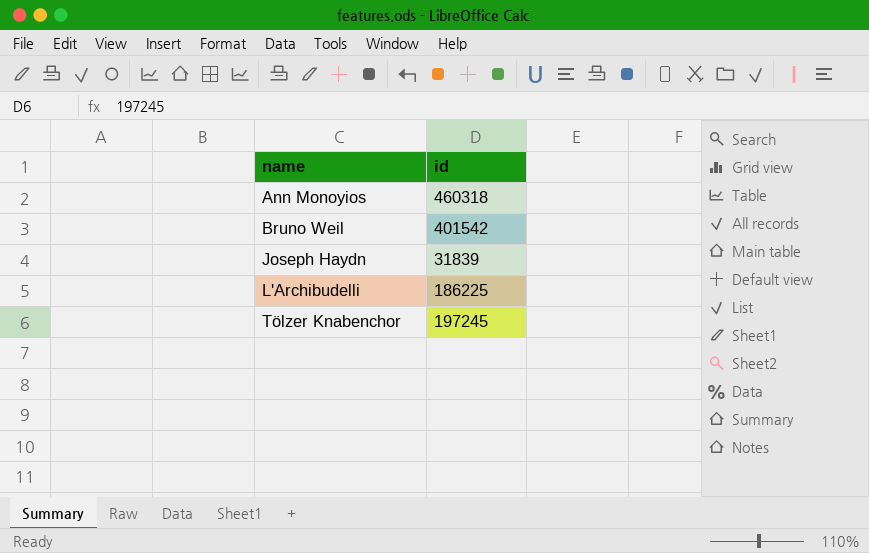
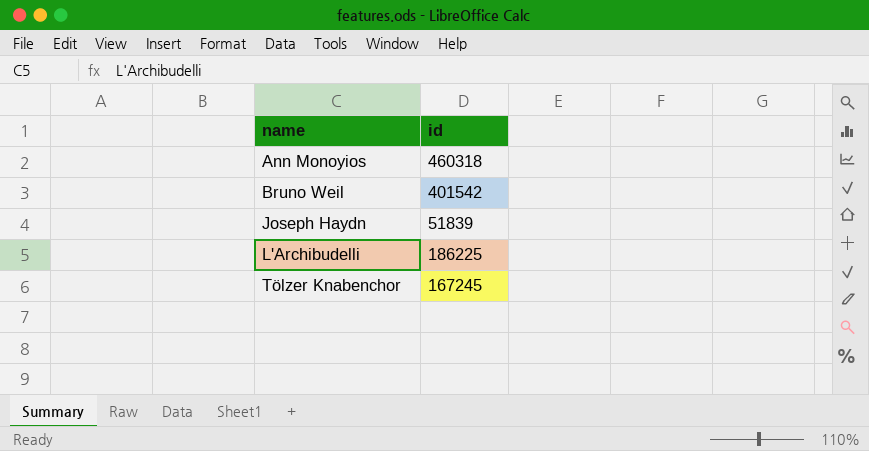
Joseph Haydn | id: 31839 -> 51839
Tölzer Knabenchor | id: 197245 -> 167245

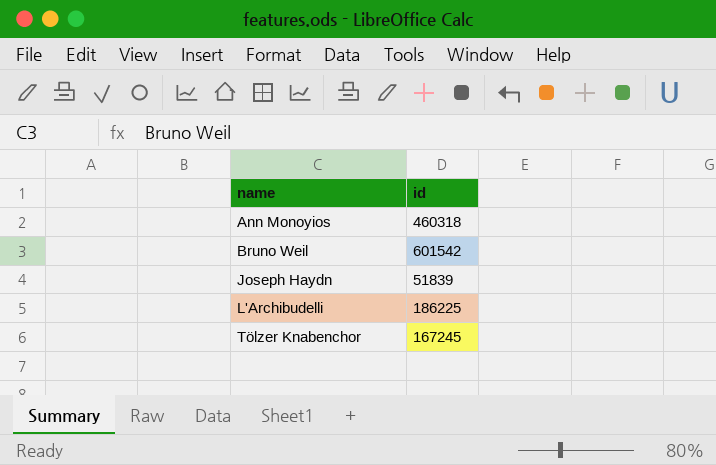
Bruno Weil | id: 401542 -> 601542

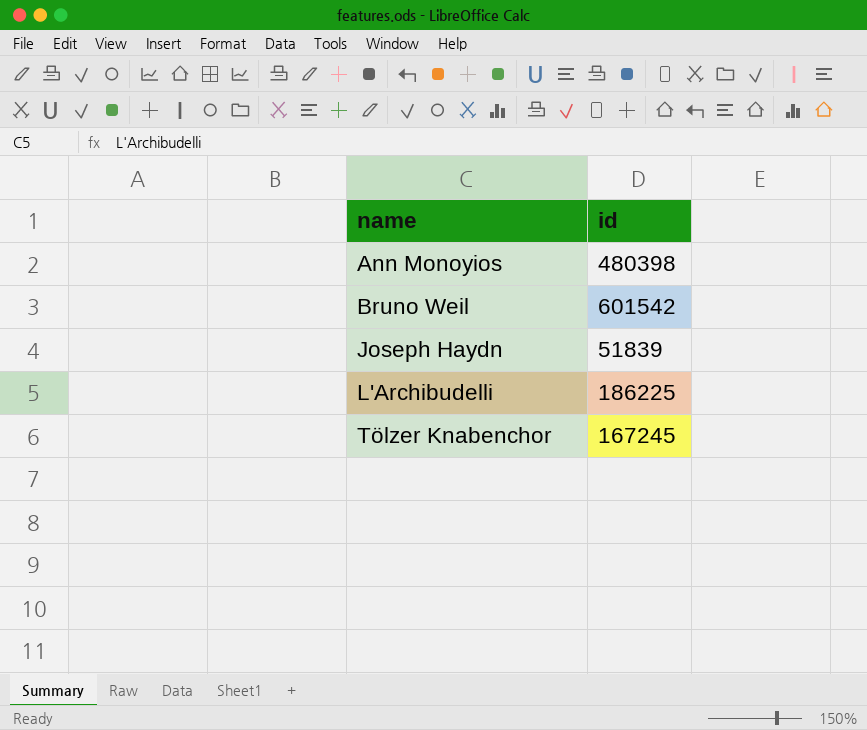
Ann Monoyios | id: 460318 -> 480398

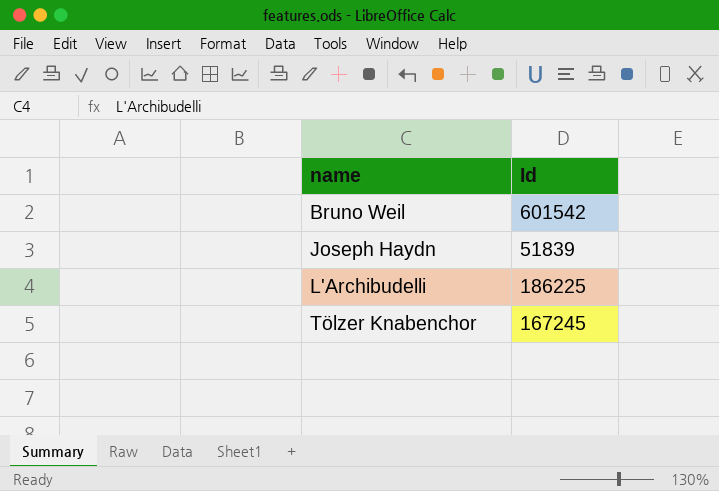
column name: id -> Id
row Ann Monoyios: 480398 -> none

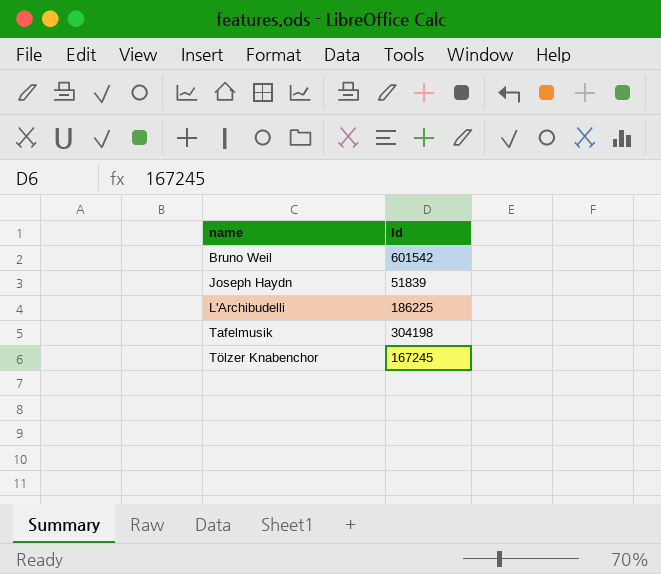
row Tafelmusik: none -> 304198

